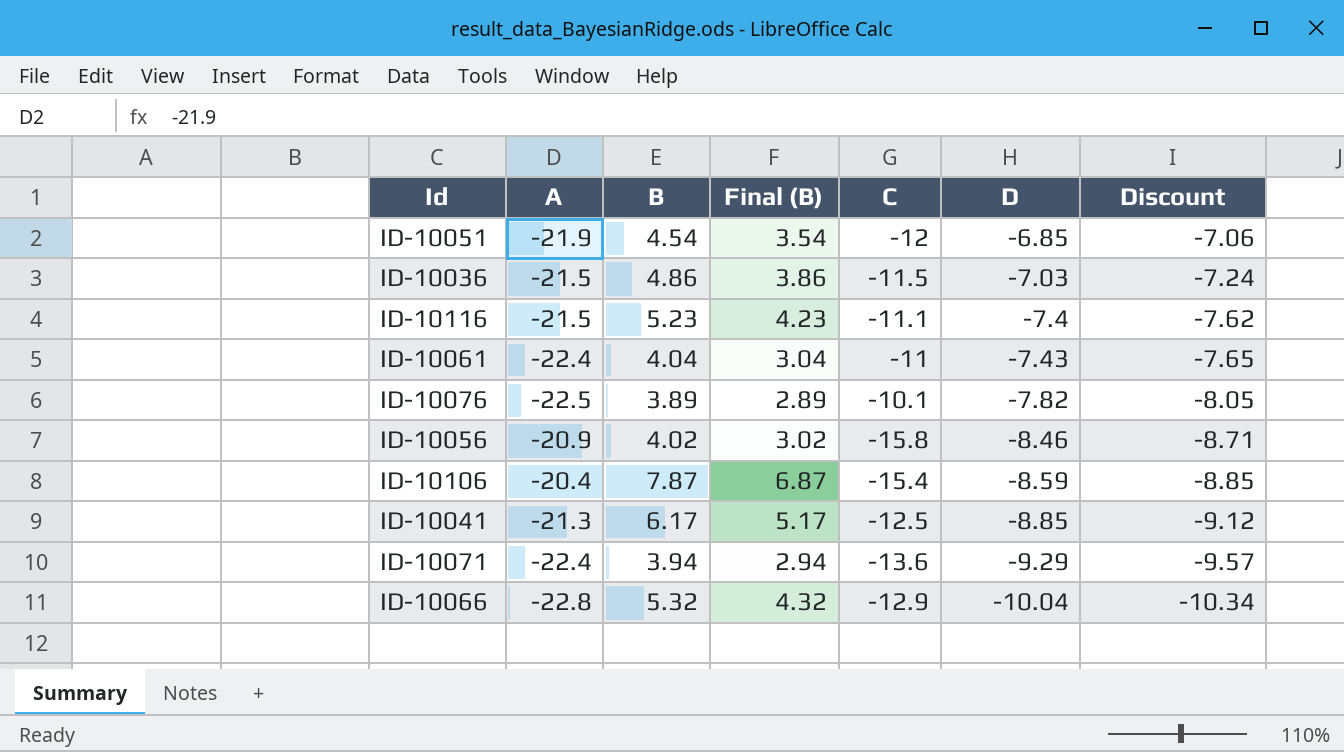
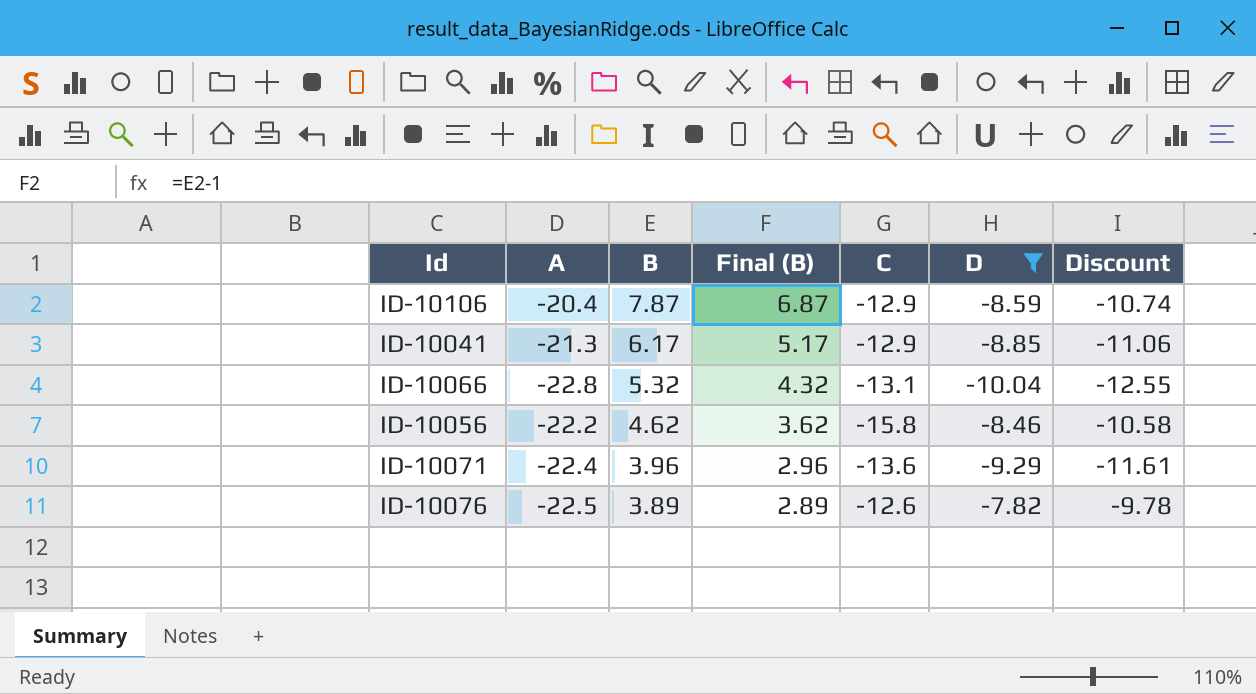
filter: none -> D <= -7.82
row order: D descending -> B descending
column Discount | formula: [D] * 1.03 -> [D] * 1.25
ID-10106 | C: -15.4 -> -12.9
ID-10041 | C: -12.5 -> -12.9
ID-10066 | C: -12.9 -> -13.1
ID-10056 | A: -20.9 -> -22.2
ID-10056 | B: 4.02 -> 4.62
ID-10056 | Final (B): 3.02 -> 3.62
ID-10071 | B: 3.94 -> 3.96
ID-10071 | Final (B): 2.94 -> 2.96
ID-10076 | C: -10.1 -> -12.6

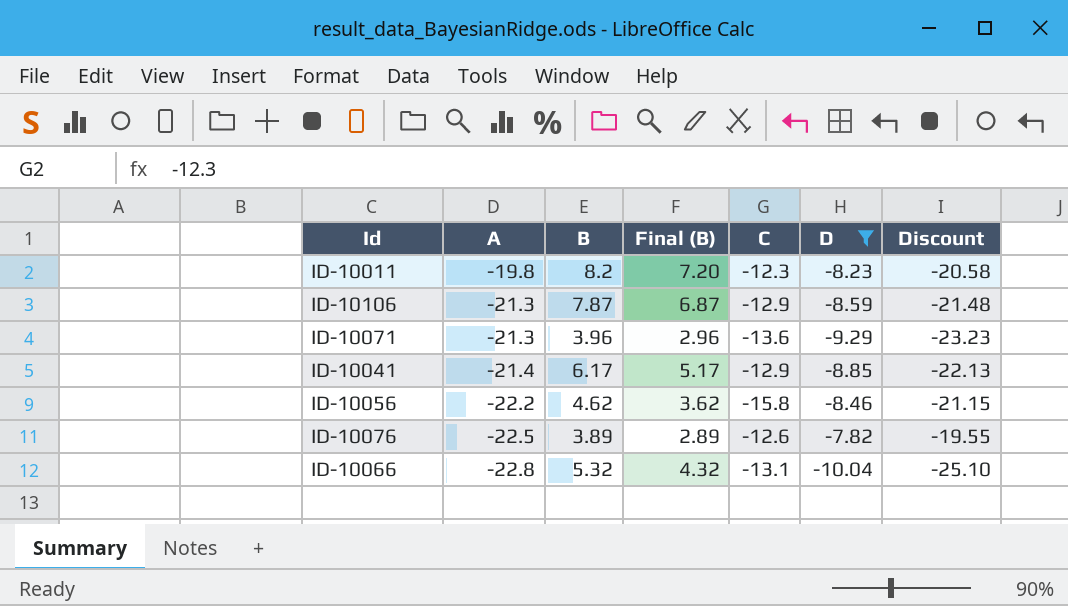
row order: B descending -> A descending
column Discount | formula: [D] * 1.25 -> [D] * 2.5
row ID-10011: none -> -19.8 | 8.2 | 7.20 | -12.3 | -8.23 | -20.58
ID-10106 | A: -20.4 -> -21.3
ID-10071 | A: -22.4 -> -21.3
ID-10041 | A: -21.3 -> -21.4

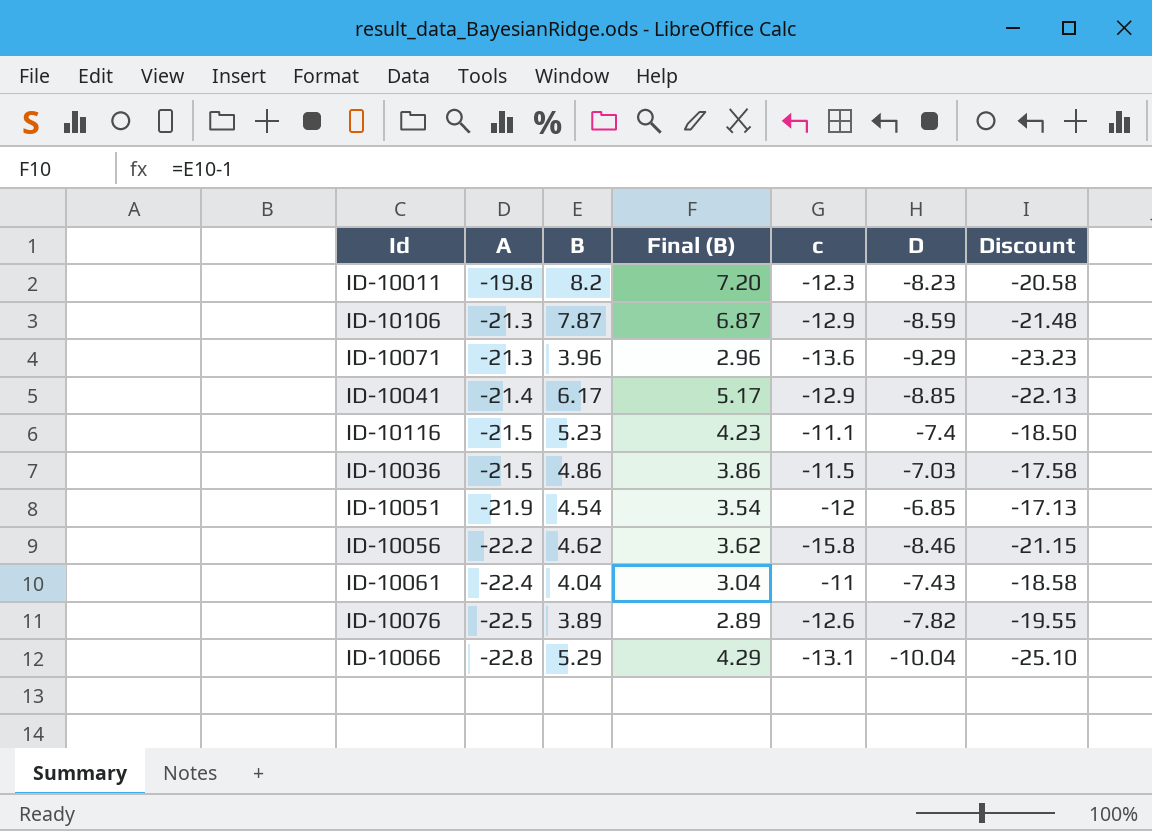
filter: D <= -7.82 -> none
column name: C -> c
ID-10066 | B: 5.32 -> 5.29
ID-10066 | Final (B): 4.32 -> 4.29

